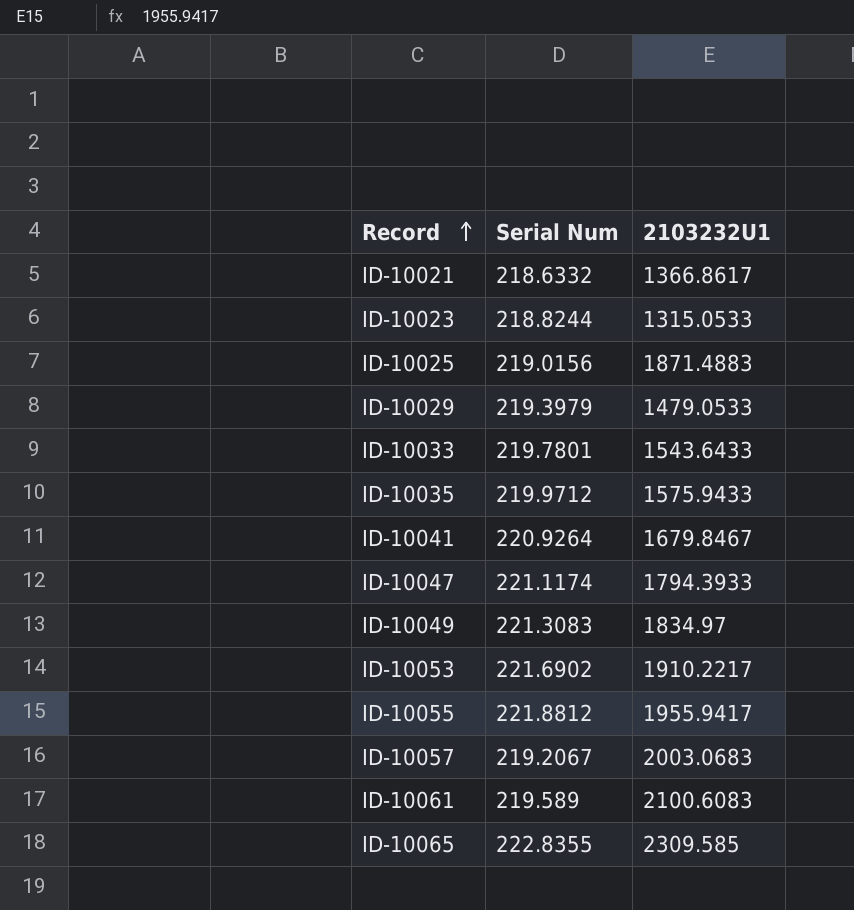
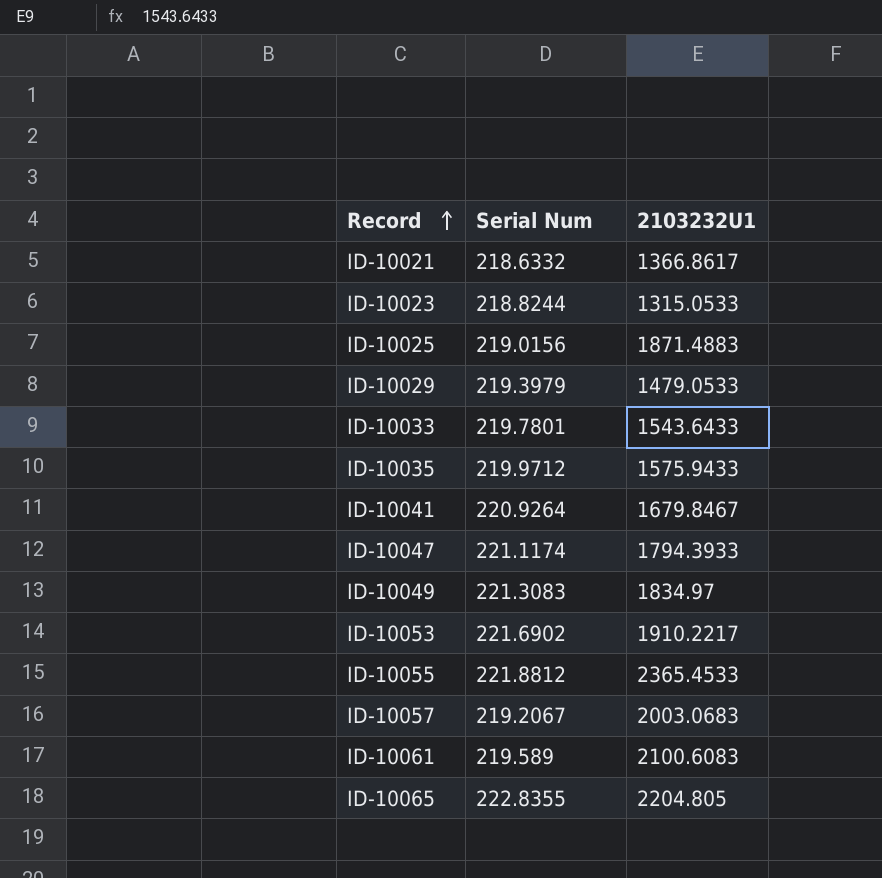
ID-10055 | 2103232U1: 1955.9417 -> 2365.4533
ID-10065 | 2103232U1: 2309.585 -> 2204.805

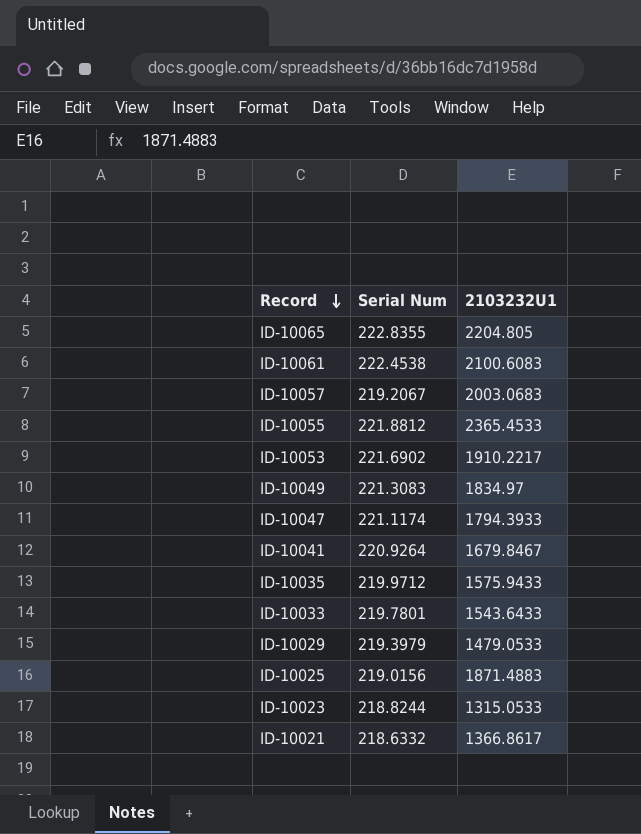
row order: Record ascending -> Record descending
ID-10061 | Serial Num: 219.589 -> 222.4538

